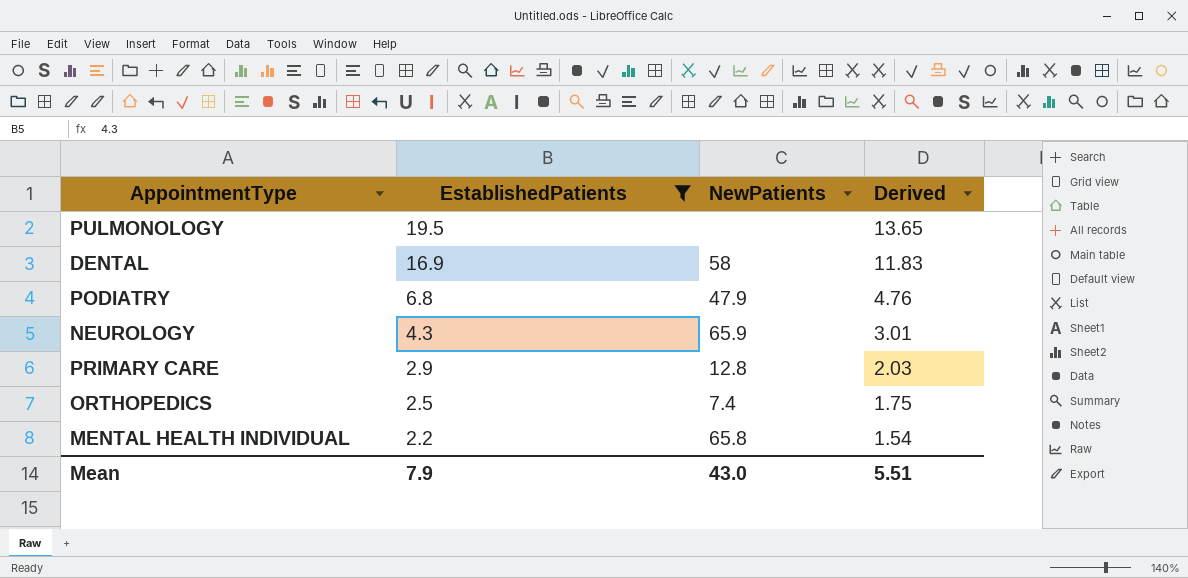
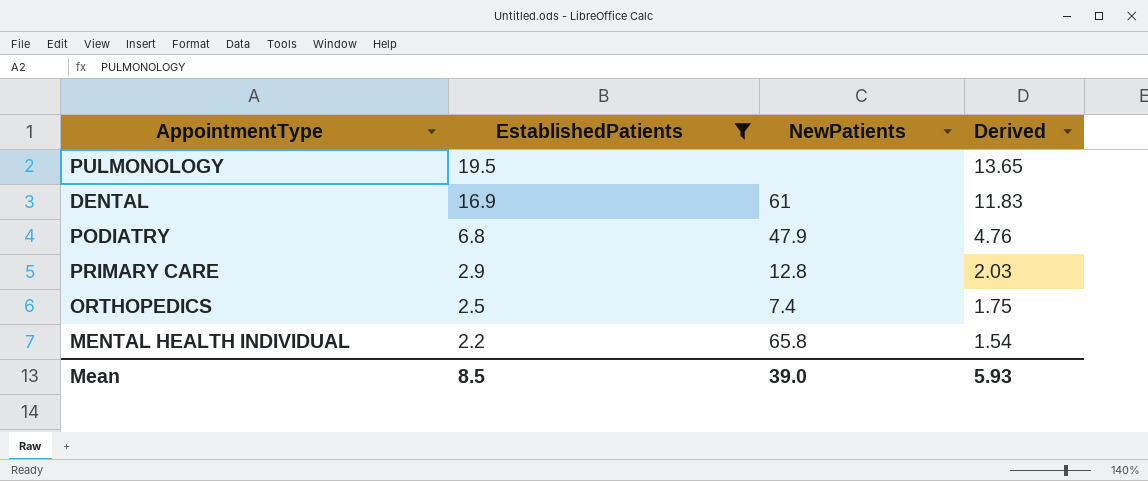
row NEUROLOGY: 4.3 | 65.9 | 3.01 -> none
DENTAL | NewPatients: 58 -> 61
Mean | EstablishedPatients: 7.9 -> 8.5
Mean | NewPatients: 43.0 -> 39.0
Mean | Derived: 5.51 -> 5.93

